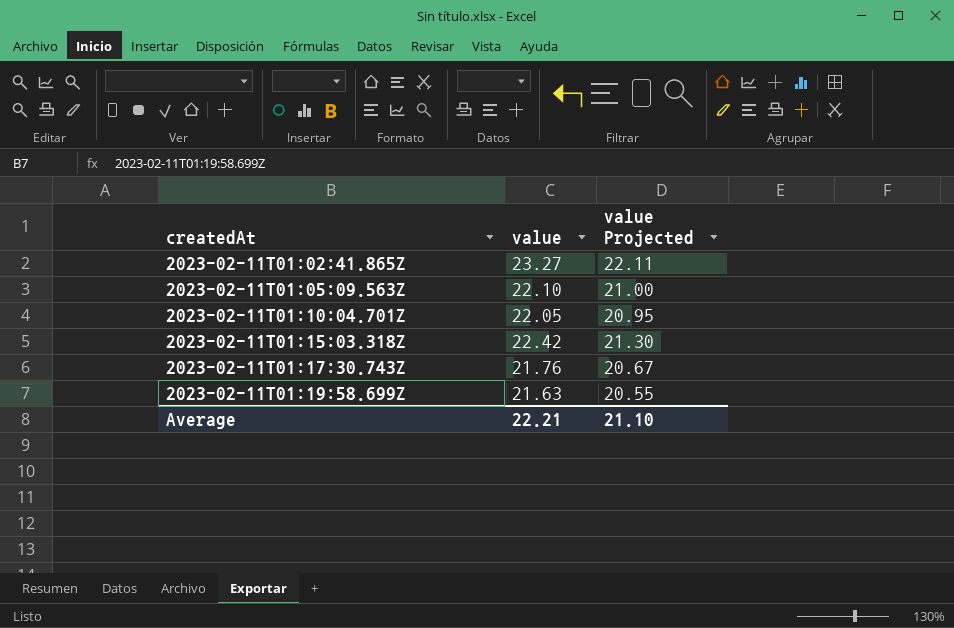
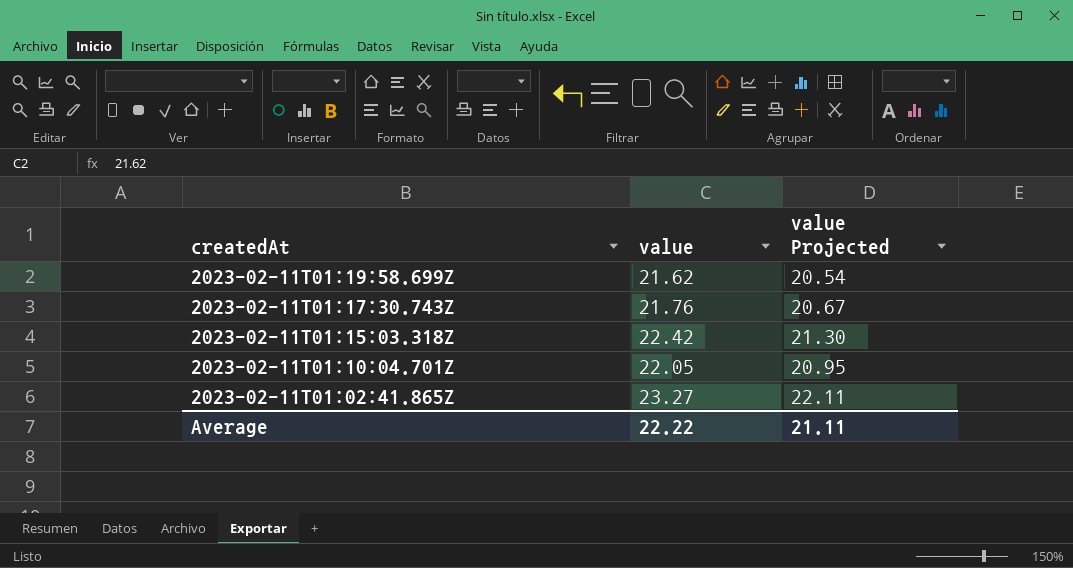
row order: createdAt ascending -> createdAt descending
row 2023-02-11T01:05:09.563Z: 22.10 | 21.00 -> none
2023-02-11T01:19:58.699Z | value: 21.63 -> 21.62
2023-02-11T01:19:58.699Z | value Projected: 20.55 -> 20.54
Average | value: 22.21 -> 22.22
Average | value Projected: 21.10 -> 21.11

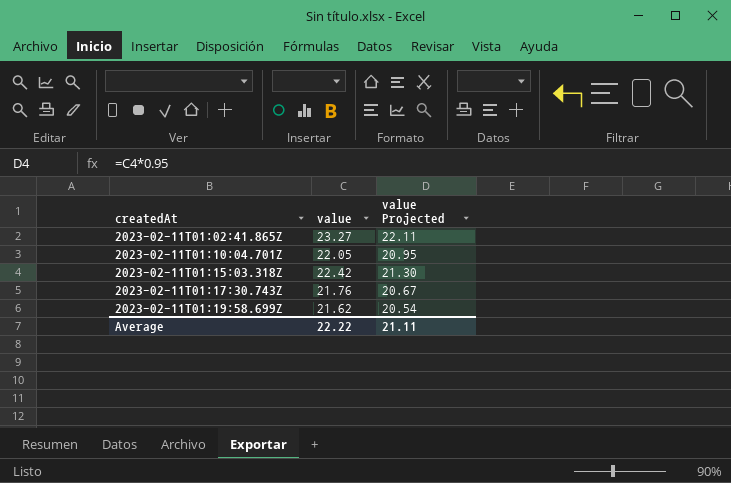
row order: createdAt descending -> createdAt ascending

